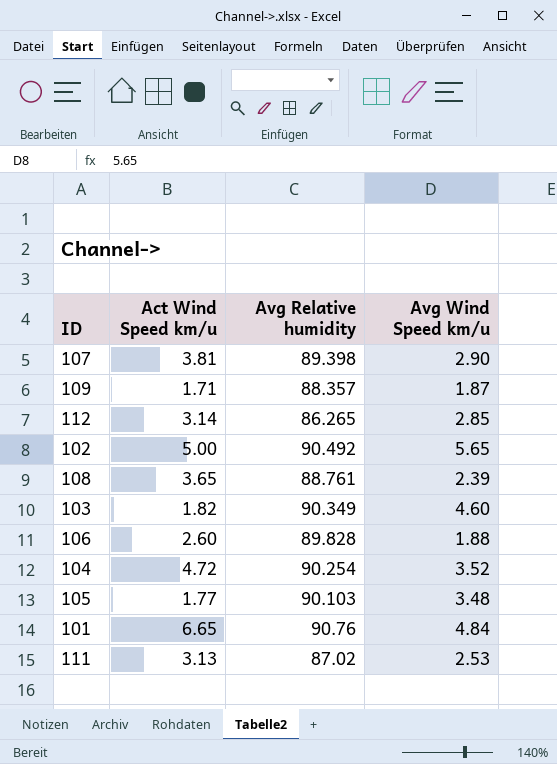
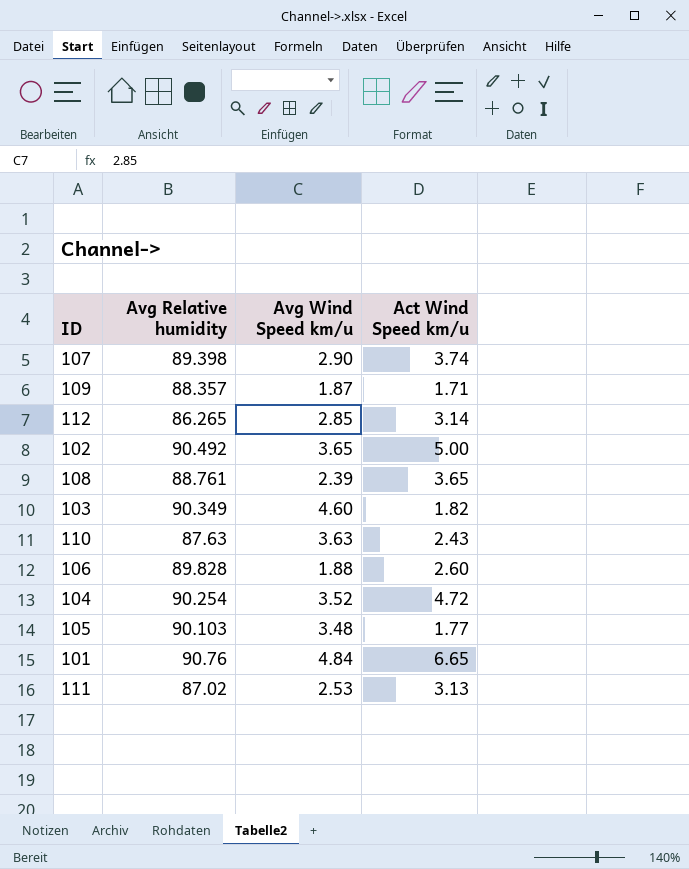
column Act Wind Speed km/u | position: 2 -> 4
107 | Act Wind Speed km/u: 3.81 -> 3.74
102 | Avg Wind Speed km/u: 5.65 -> 3.65
row 110: none -> 87.63 | 3.63 | 2.43

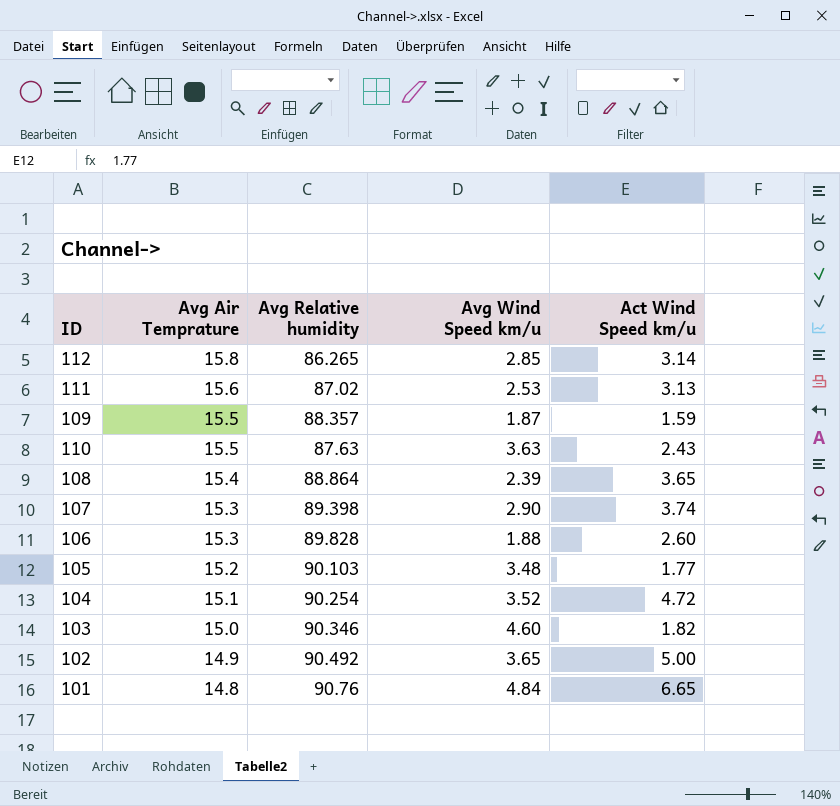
row order: none -> Avg Air Temprature descending
column Avg Air Temprature | position: none -> 2
109 | Act Wind Speed km/u: 1.71 -> 1.59
108 | Avg Relative humidity: 88.761 -> 88.864
103 | Avg Relative humidity: 90.349 -> 90.346

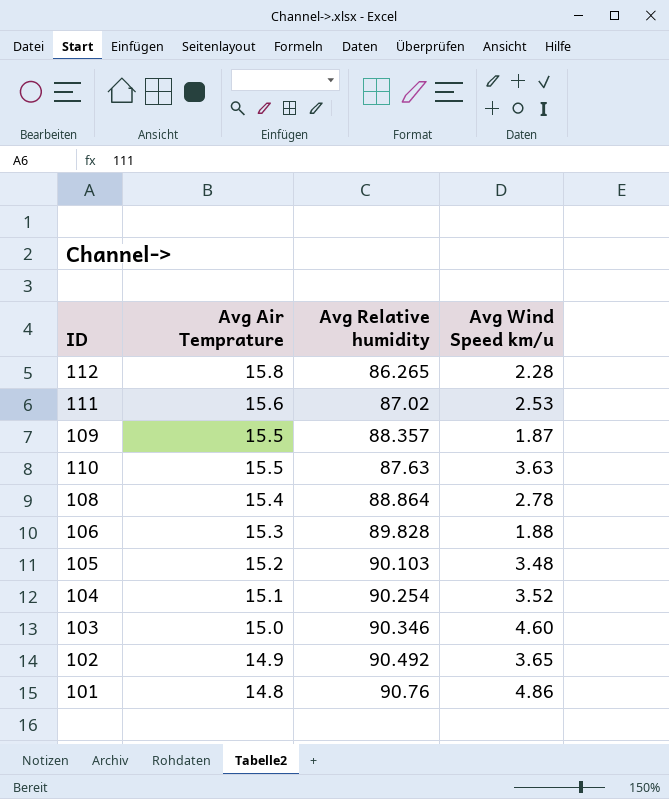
column Act Wind Speed km/u | position: 5 -> none
row 107: 15.3 | 89.398 | 2.90 | 3.74 -> none
112 | Avg Wind Speed km/u: 2.85 -> 2.28
108 | Avg Wind Speed km/u: 2.39 -> 2.78
101 | Avg Wind Speed km/u: 4.84 -> 4.86

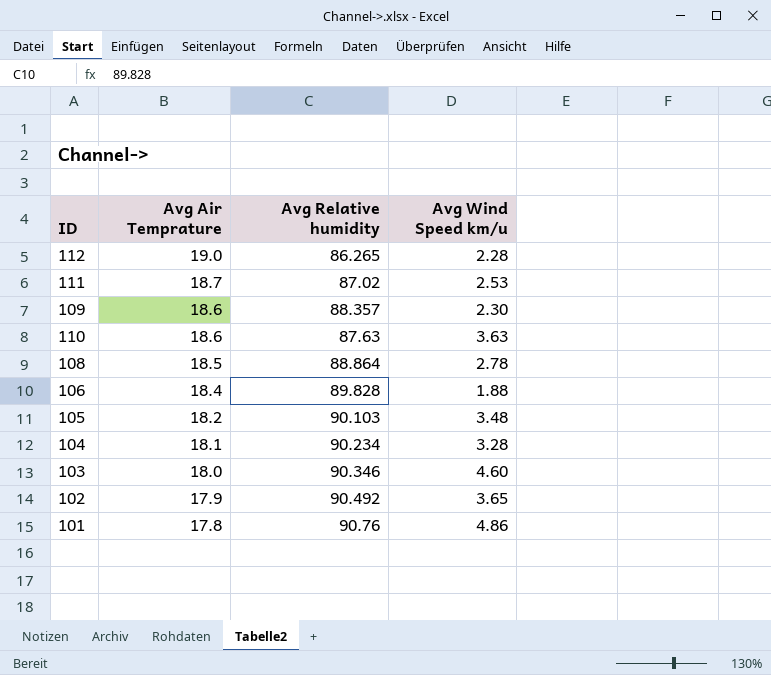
112 | Avg Air Temprature: 15.8 -> 19.0
111 | Avg Air Temprature: 15.6 -> 18.7
109 | Avg Air Temprature: 15.5 -> 18.6
109 | Avg Wind Speed km/u: 1.87 -> 2.30
110 | Avg Air Temprature: 15.5 -> 18.6
108 | Avg Air Temprature: 15.4 -> 18.5
106 | Avg Air Temprature: 15.3 -> 18.4
105 | Avg Air Temprature: 15.2 -> 18.2
104 | Avg Air Temprature: 15.1 -> 18.1
104 | Avg Relative humidity: 90.254 -> 90.234
104 | Avg Wind Speed km/u: 3.52 -> 3.28
103 | Avg Air Temprature: 15.0 -> 18.0
102 | Avg Air Temprature: 14.9 -> 17.9
101 | Avg Air Temprature: 14.8 -> 17.8

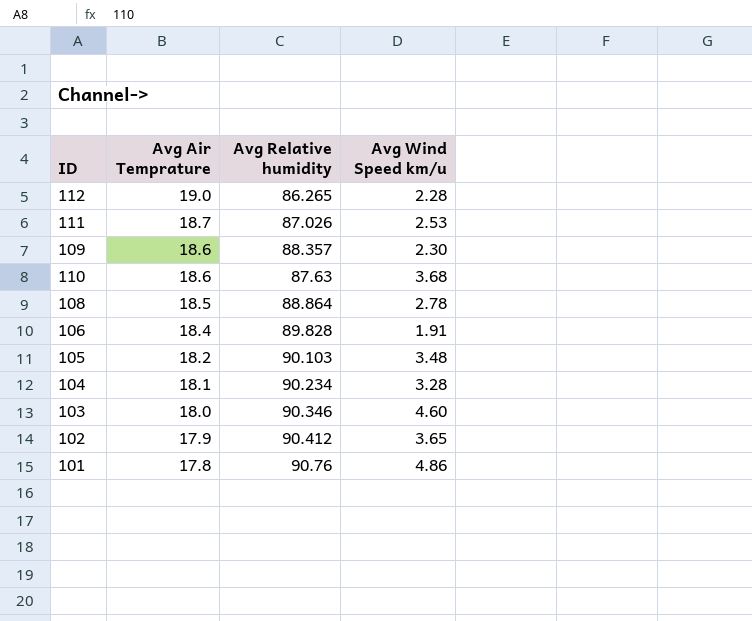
111 | Avg Relative humidity: 87.02 -> 87.026
110 | Avg Wind Speed km/u: 3.63 -> 3.68
106 | Avg Wind Speed km/u: 1.88 -> 1.91
102 | Avg Relative humidity: 90.492 -> 90.412

